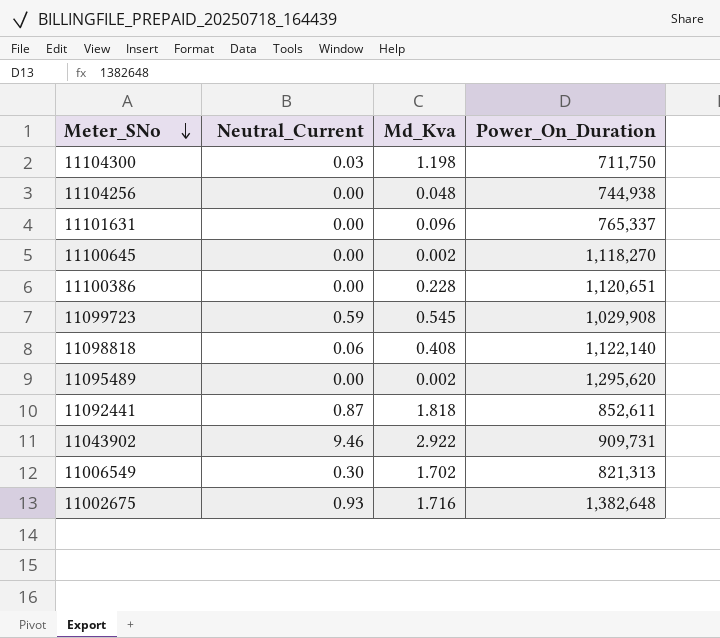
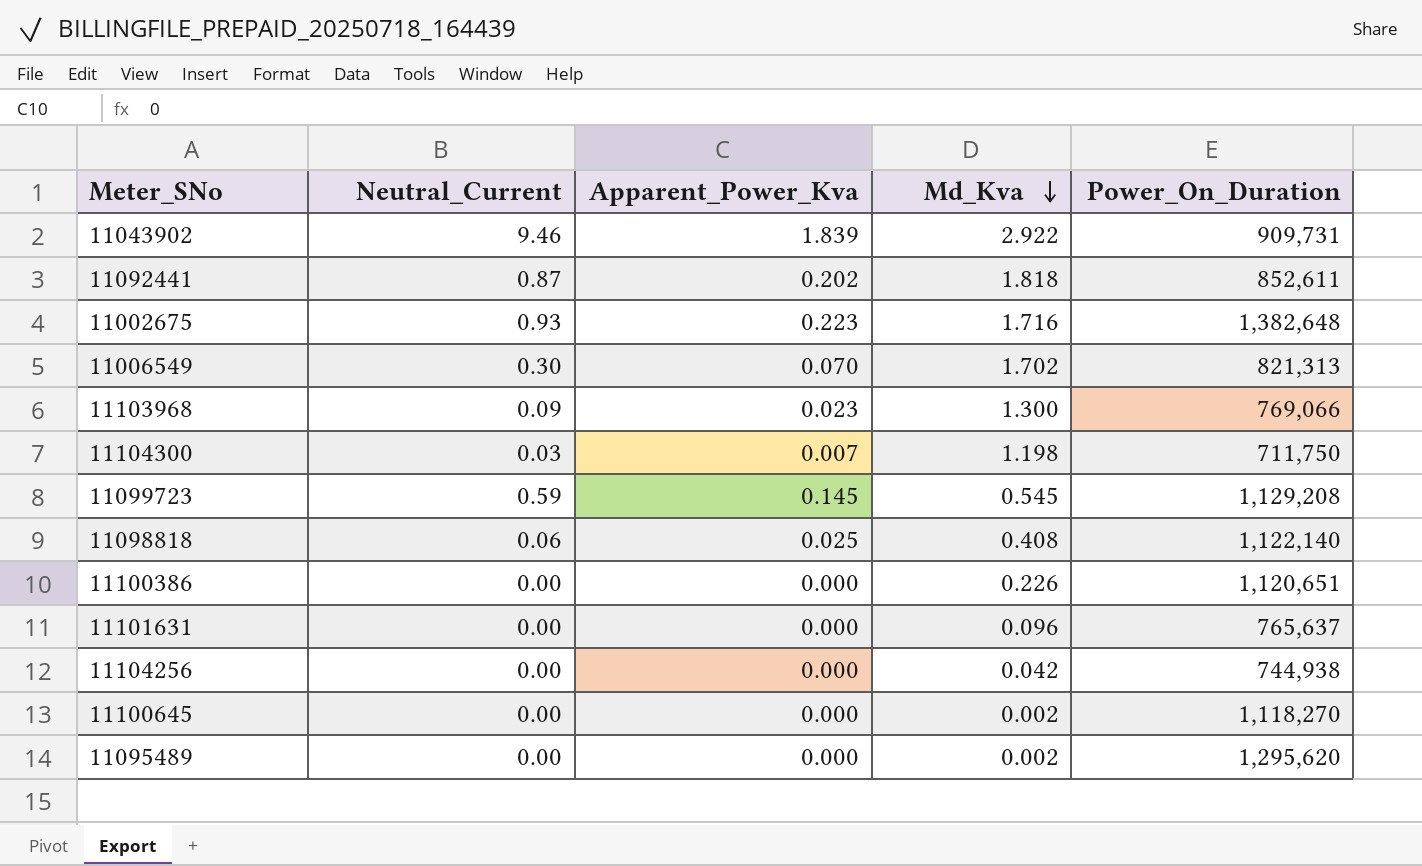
row order: Meter_SNo descending -> Md_Kva descending
column Apparent_Power_Kva | position: none -> 3
row 11103968: none -> 0.09 | 0.023 | 1.300 | 769,066
11099723 | Power_On_Duration: 1,029,908 -> 1,129,208
11100386 | Md_Kva: 0.228 -> 0.226
11101631 | Power_On_Duration: 765,337 -> 765,637
11104256 | Md_Kva: 0.048 -> 0.042

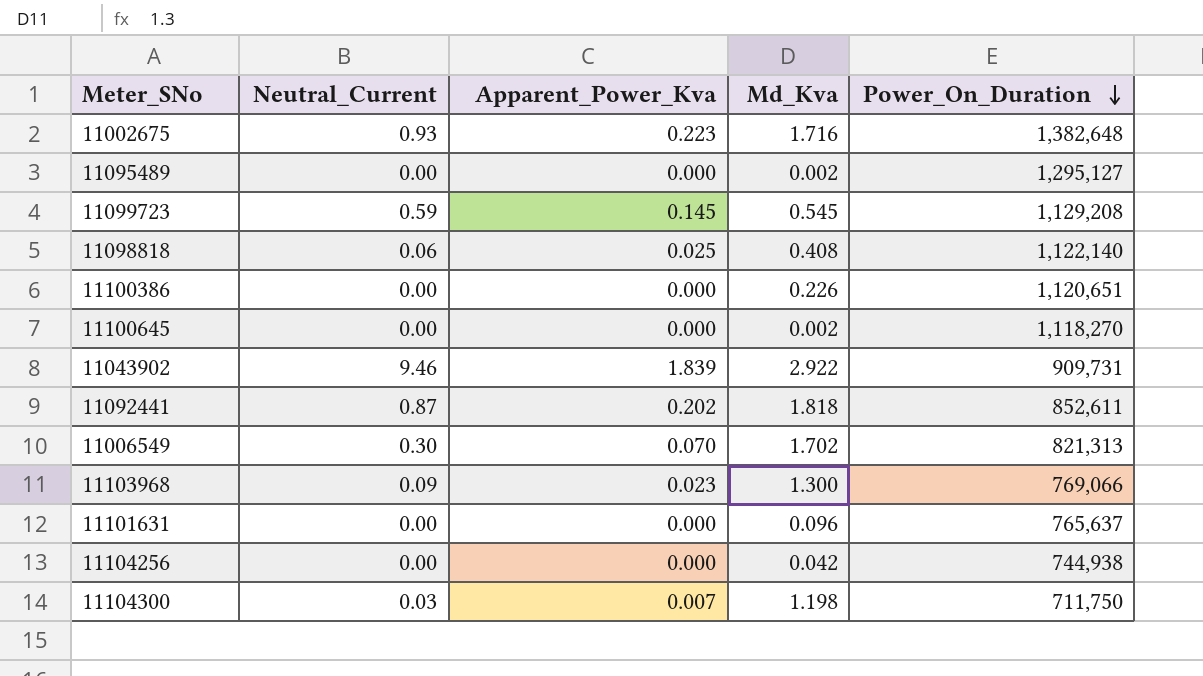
row order: Md_Kva descending -> Power_On_Duration descending
11095489 | Power_On_Duration: 1,295,620 -> 1,295,127

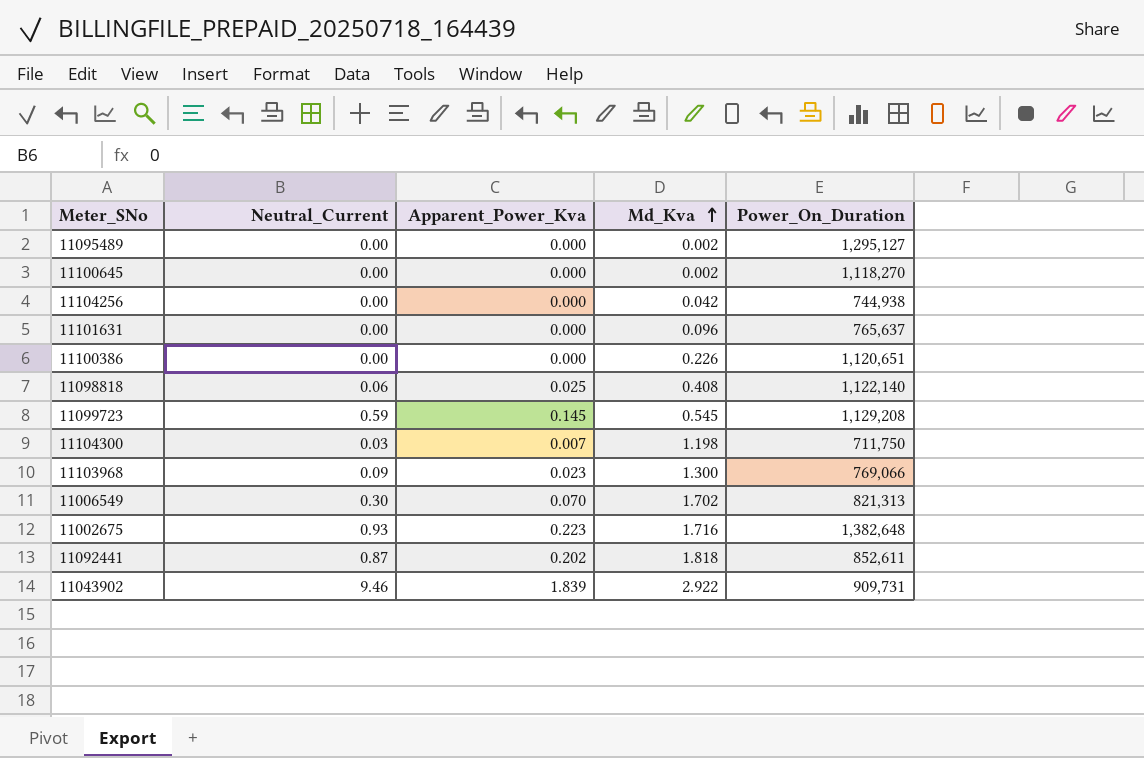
row order: Power_On_Duration descending -> Md_Kva ascending

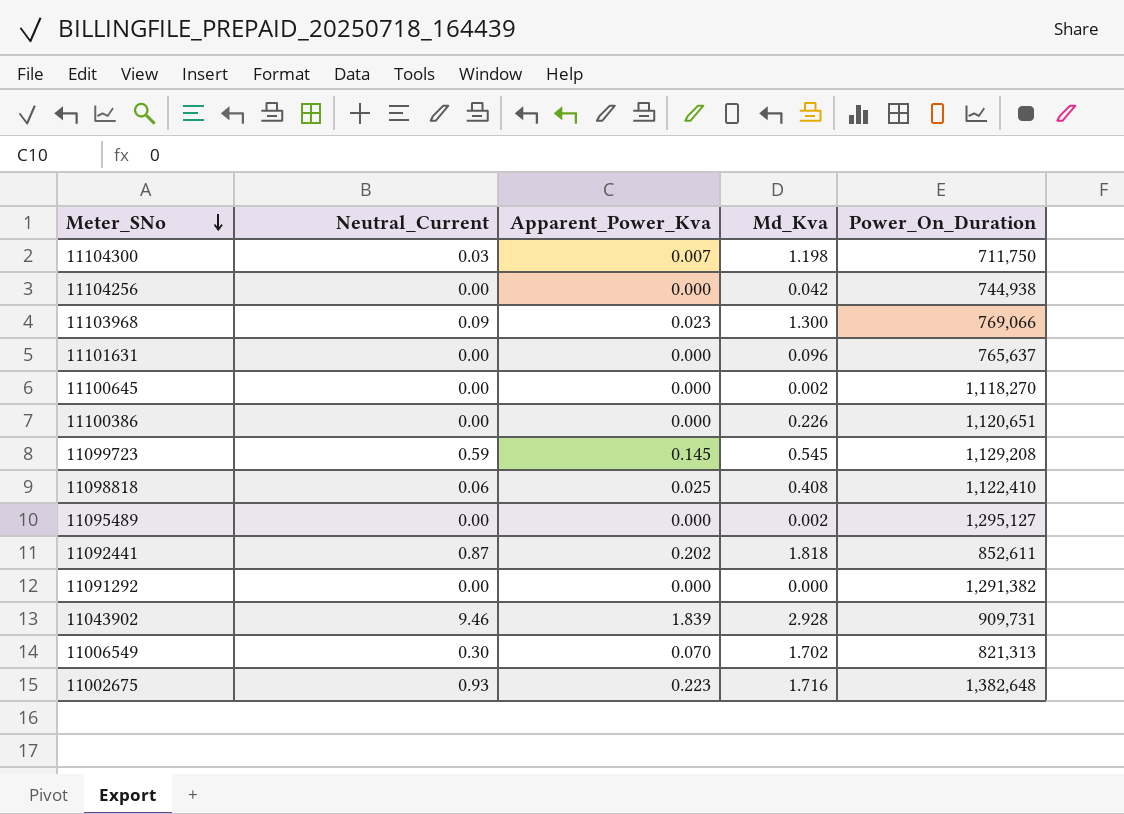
row order: Md_Kva ascending -> Meter_SNo descending
11098818 | Power_On_Duration: 1,122,140 -> 1,122,410
row 11091292: none -> 0.00 | 0.000 | 0.000 | 1,291,382
11043902 | Md_Kva: 2.922 -> 2.928

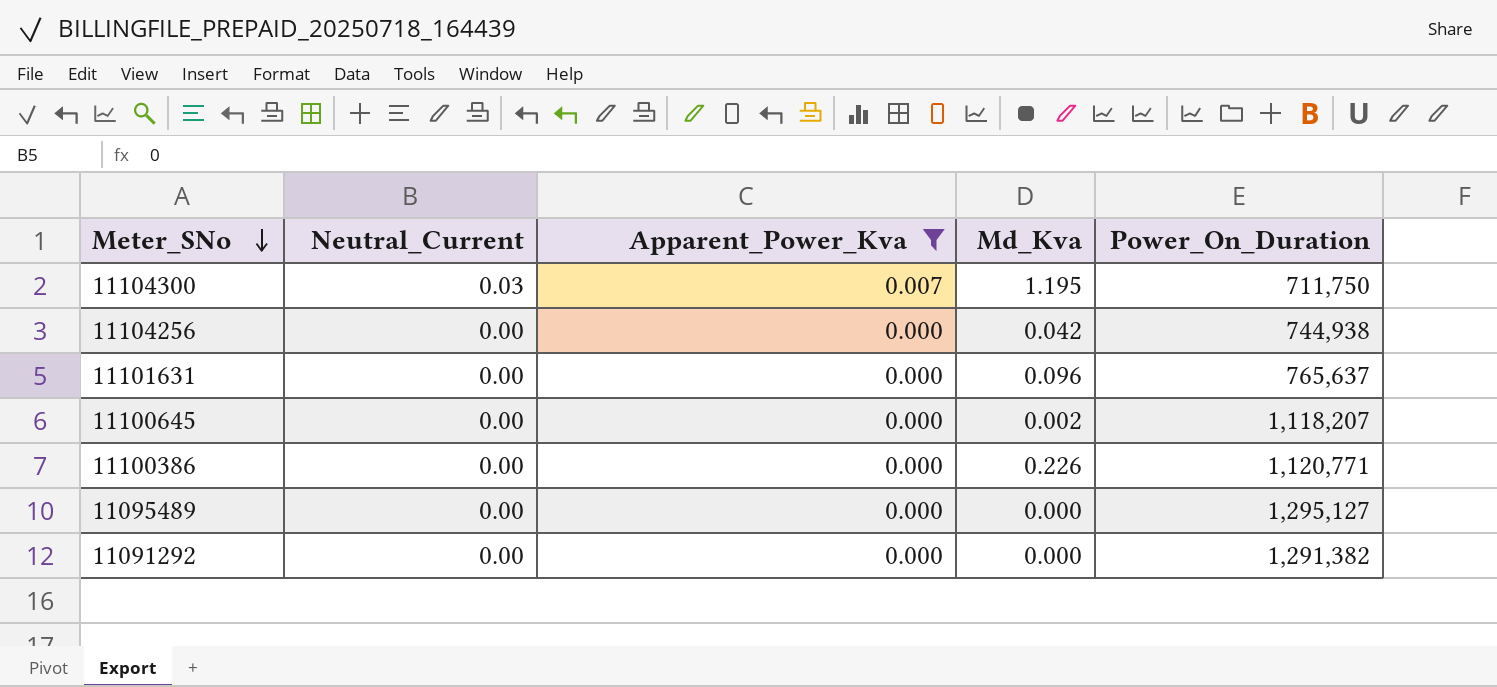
filter: none -> Apparent_Power_Kva <= 0.007
11104300 | Md_Kva: 1.198 -> 1.195
11100645 | Power_On_Duration: 1,118,270 -> 1,118,207
11100386 | Power_On_Duration: 1,120,651 -> 1,120,771
11095489 | Md_Kva: 0.002 -> 0.000

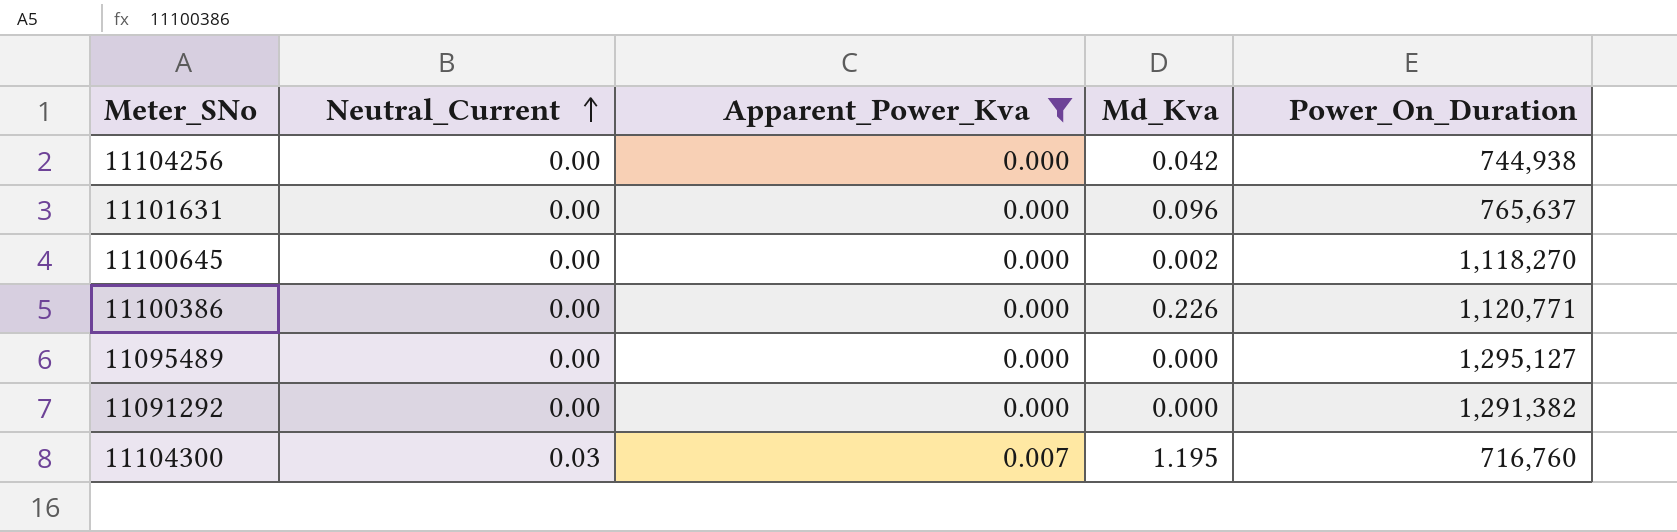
row order: Meter_SNo descending -> Neutral_Current ascending
11100645 | Power_On_Duration: 1,118,207 -> 1,118,270
11104300 | Power_On_Duration: 711,750 -> 716,760

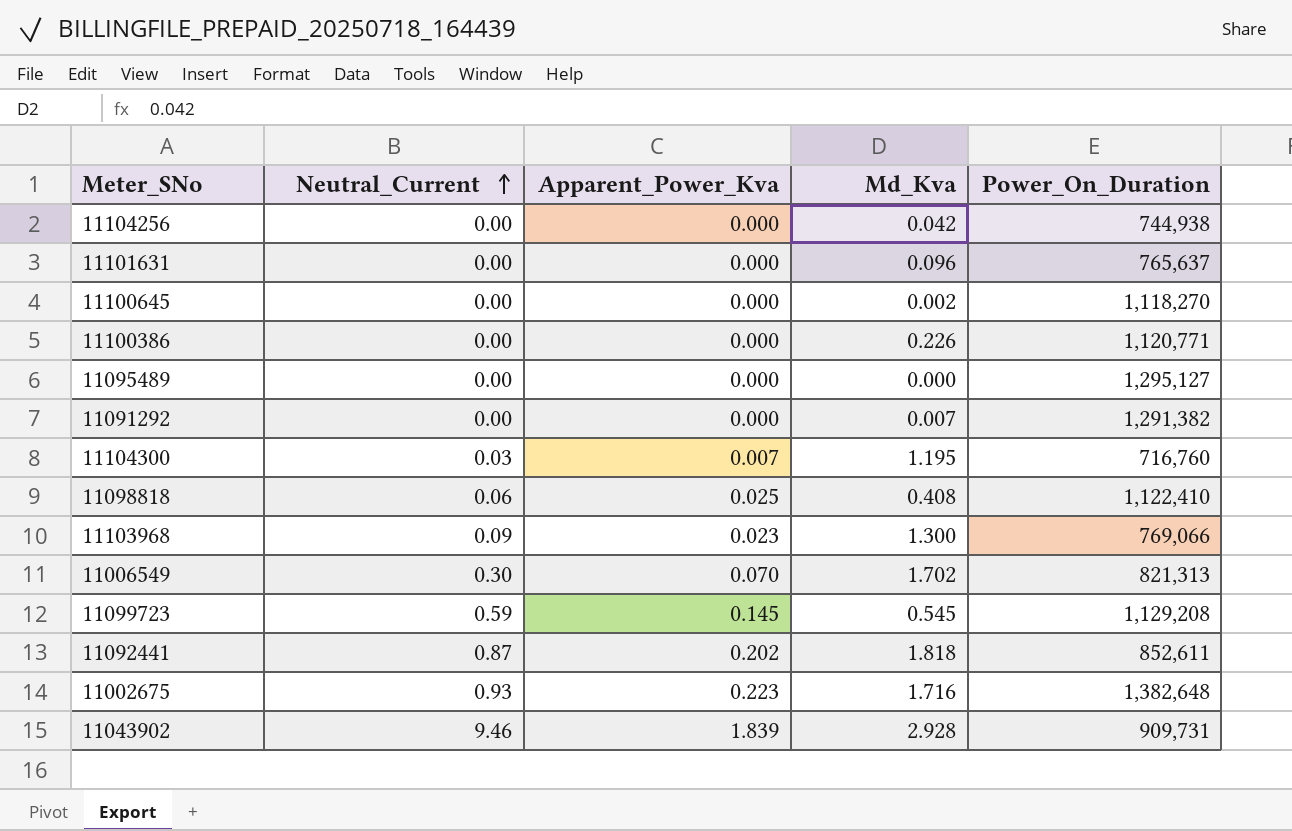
filter: Apparent_Power_Kva <= 0.007 -> none
11091292 | Md_Kva: 0.000 -> 0.007

